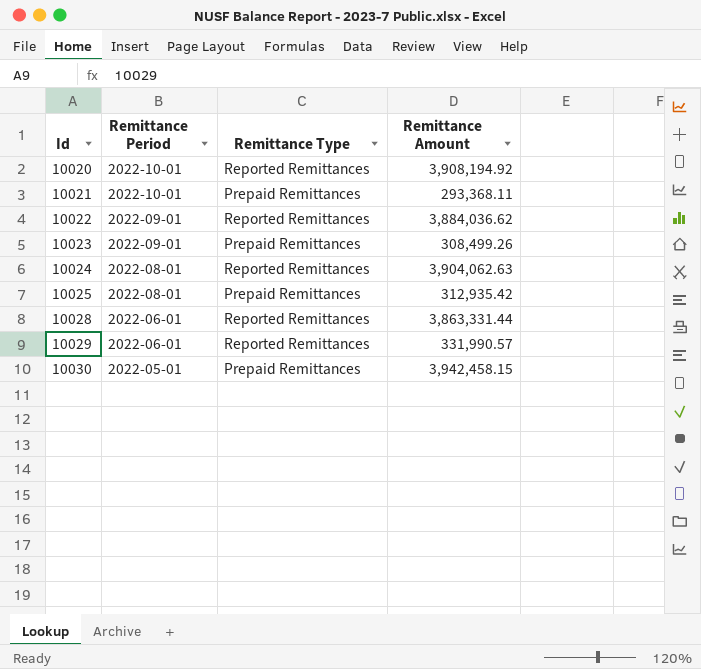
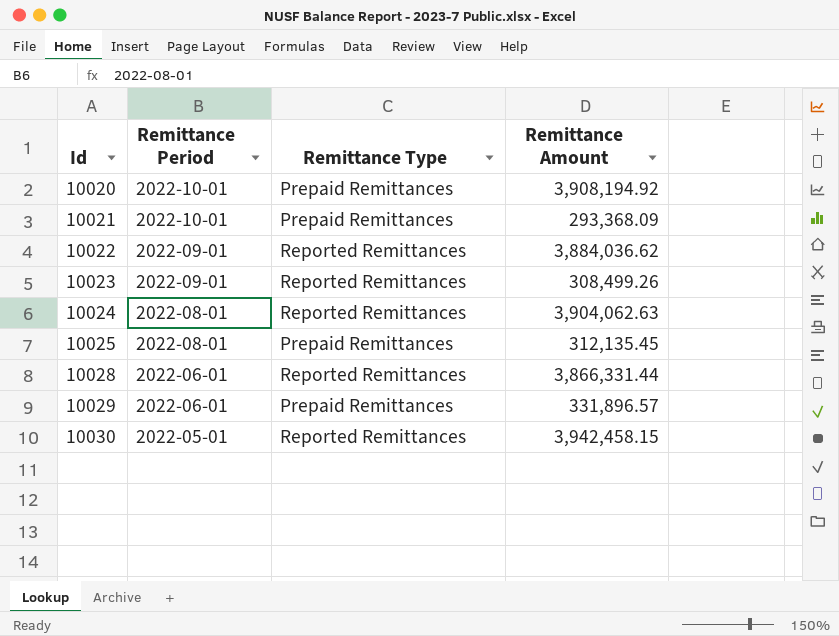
10020 | Remittance Type: Reported Remittances -> Prepaid Remittances
10021 | Remittance Amount: 293,368.11 -> 293,368.09
10023 | Remittance Type: Prepaid Remittances -> Reported Remittances
10025 | Remittance Amount: 312,935.42 -> 312,135.45
10028 | Remittance Amount: 3,863,331.44 -> 3,866,331.44
10029 | Remittance Type: Reported Remittances -> Prepaid Remittances
10029 | Remittance Amount: 331,990.57 -> 331,896.57
10030 | Remittance Type: Prepaid Remittances -> Reported Remittances

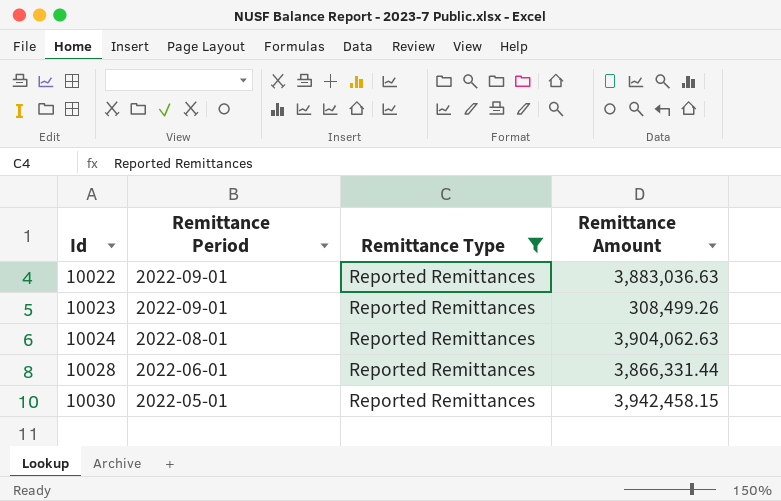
filter: none -> Remittance Type = Reported Remittances
10022 | Remittance Amount: 3,884,036.62 -> 3,883,036.63

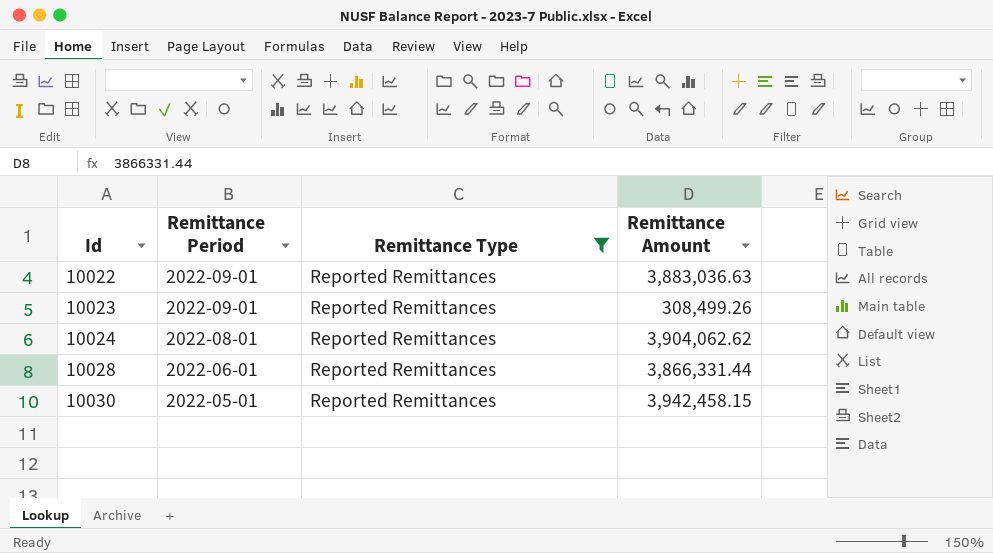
10024 | Remittance Amount: 3,904,062.63 -> 3,904,062.62

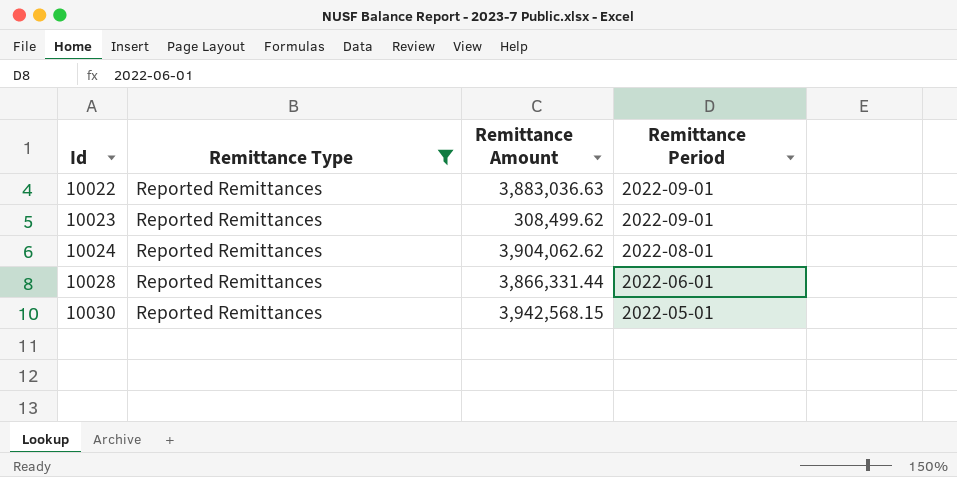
column Remittance Period | position: 2 -> 4
10023 | Remittance Amount: 308,499.26 -> 308,499.62
10030 | Remittance Amount: 3,942,458.15 -> 3,942,568.15

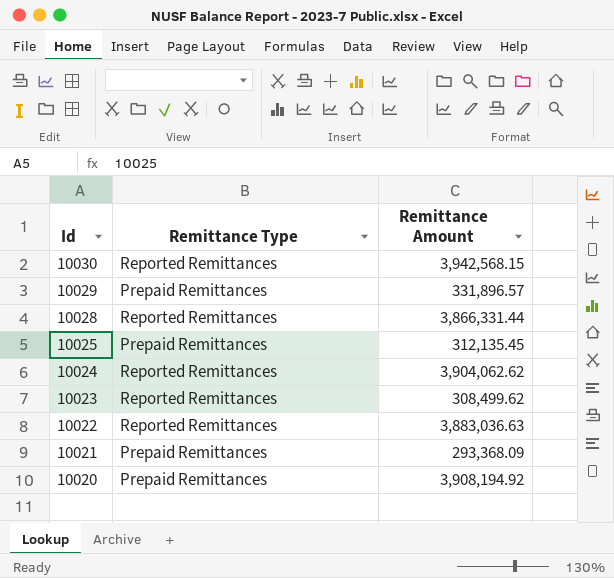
filter: Remittance Type = Reported Remittances -> none
row order: Id ascending -> Id descending
column Remittance Period | position: 4 -> none

